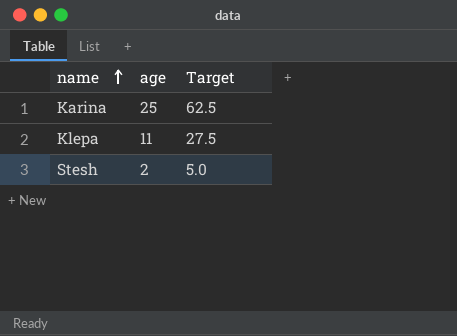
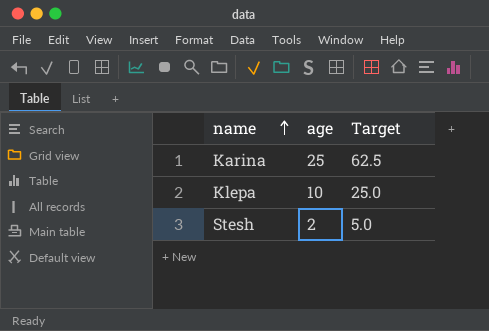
Klepa | age: 11 -> 10
Klepa | Target: 27.5 -> 25.0

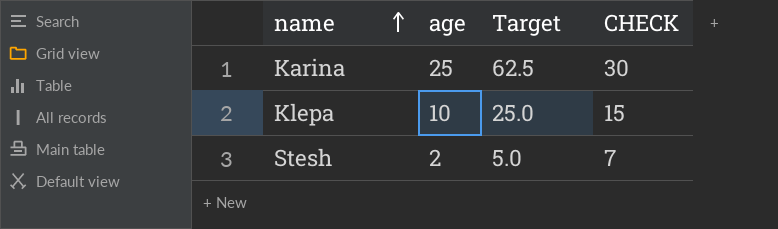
column CHECK | formula: none -> [age] + 5

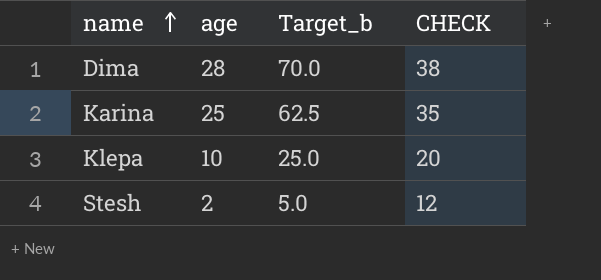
column name: Target -> Target_b
column CHECK | formula: [age] + 5 -> [age] + 10
row Dima: none -> 28 | 70.0 | 38

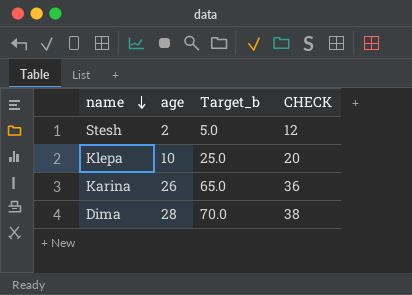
row order: name ascending -> name descending
Karina | age: 25 -> 26
Karina | Target_b: 62.5 -> 65.0
Karina | CHECK: 35 -> 36

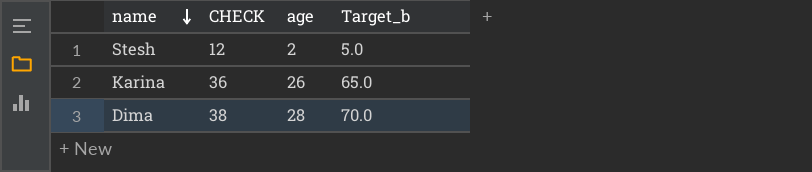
column CHECK | position: 4 -> 2
row Klepa: 10 | 25.0 | 20 -> none

